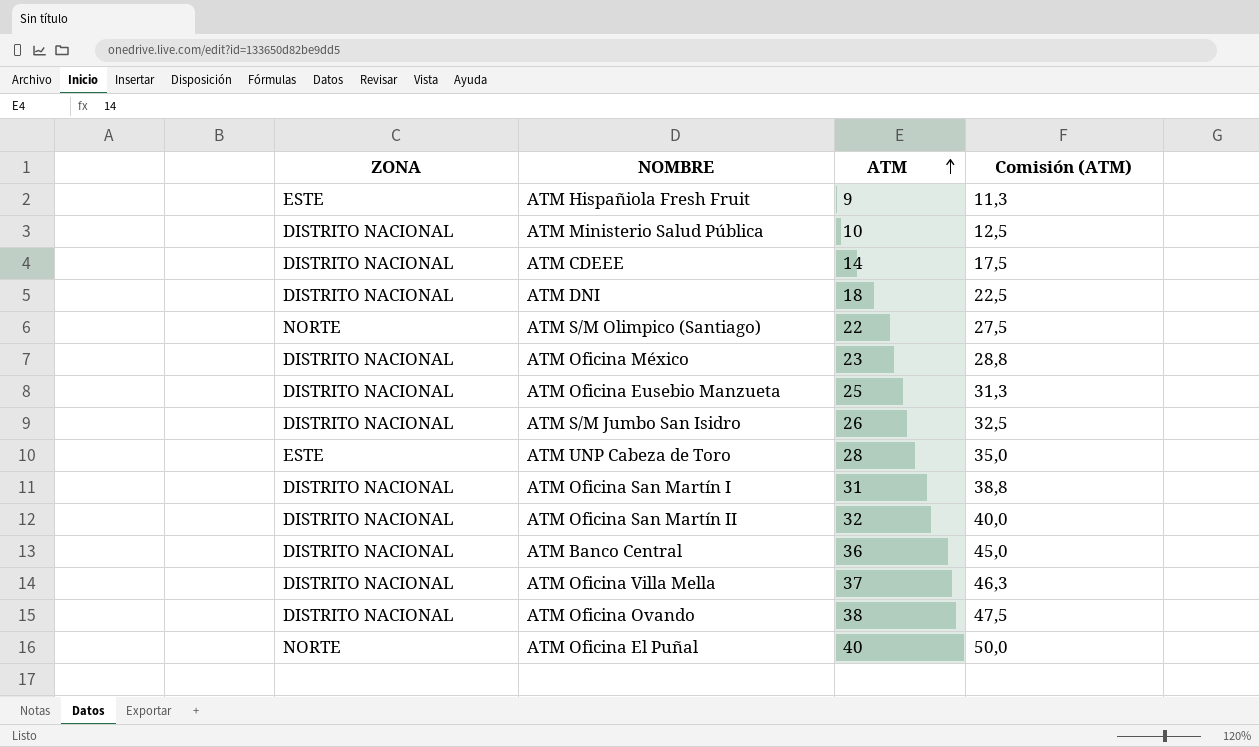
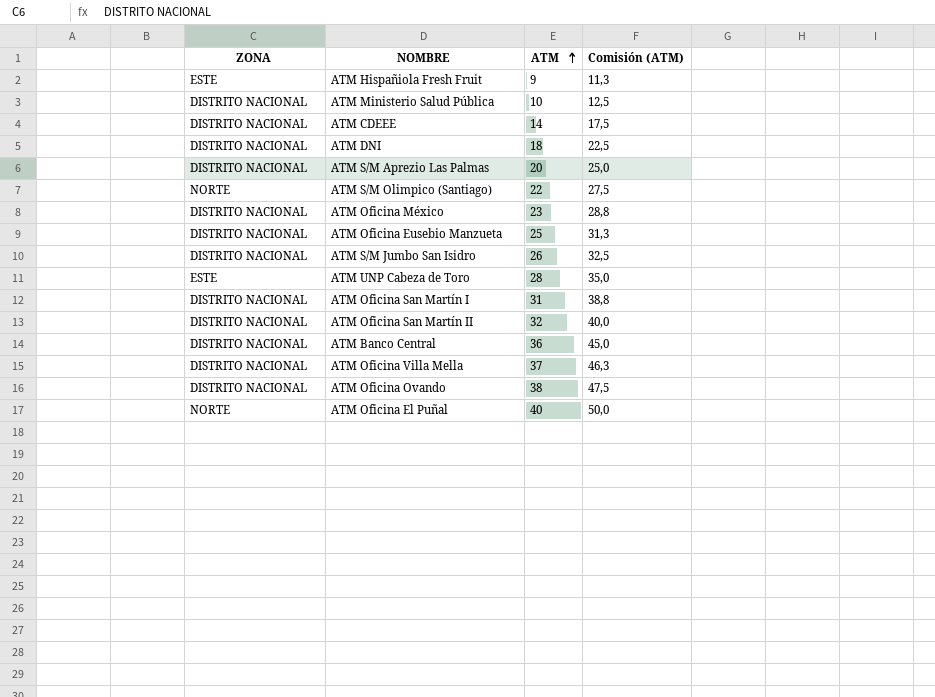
row ATM S/M Aprezio Las Palmas: none -> DISTRITO NACIONAL | 20 | 25,0

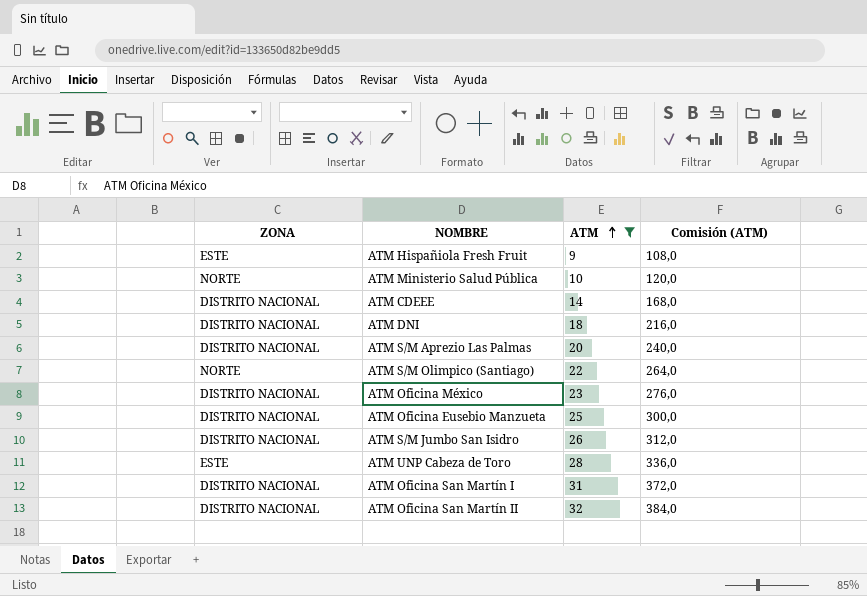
filter: none -> ATM <= 32
column Comisión (ATM) | formula: [ATM] * 1,25 -> [ATM] * 12
ATM Ministerio Salud Pública | ZONA: DISTRITO NACIONAL -> NORTE

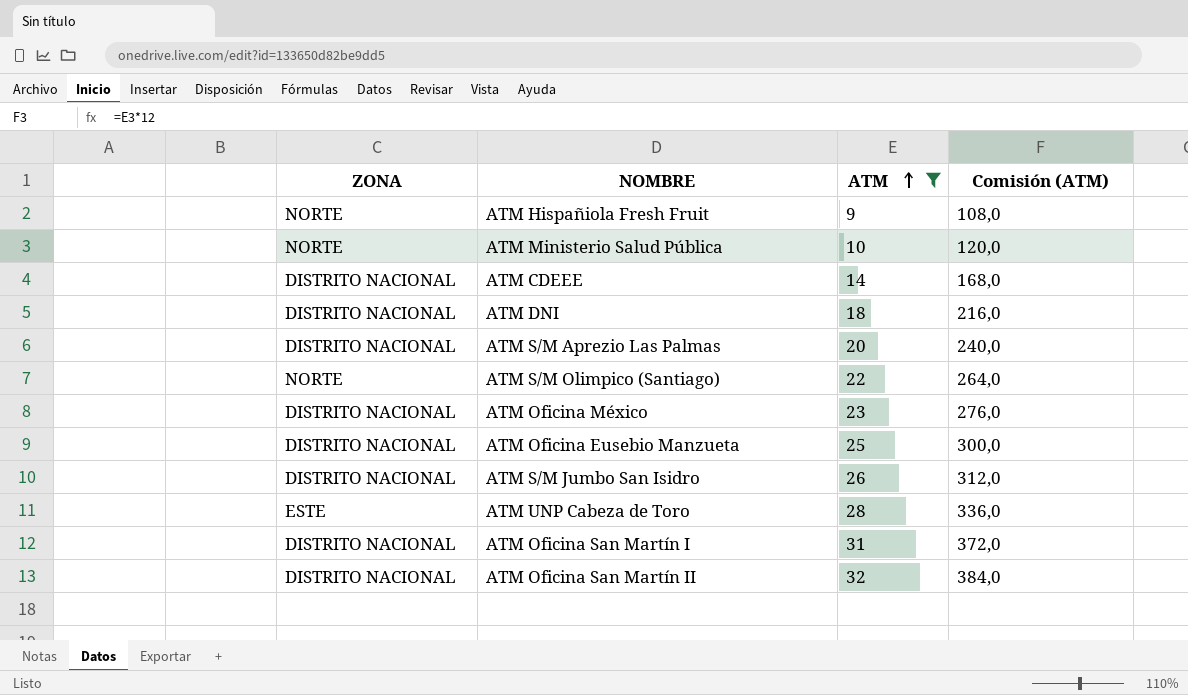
ATM Hispañiola Fresh Fruit | ZONA: ESTE -> NORTE

